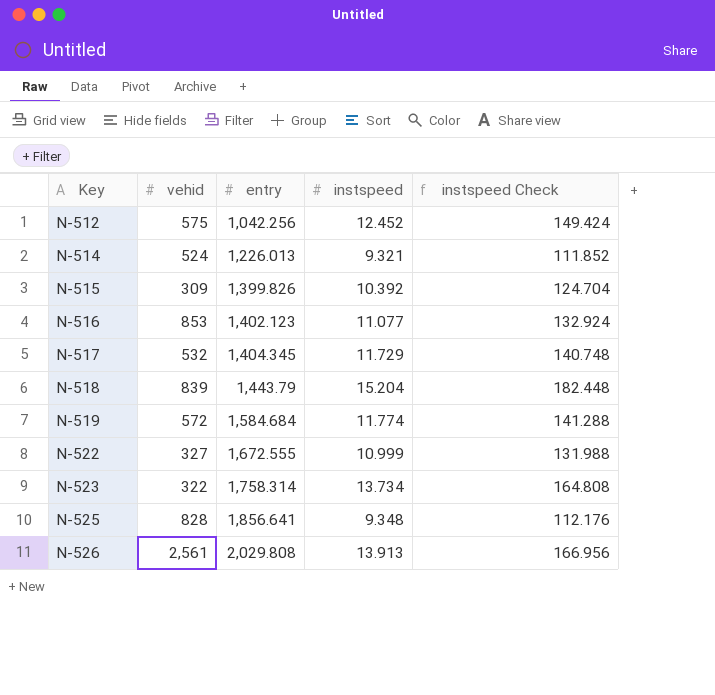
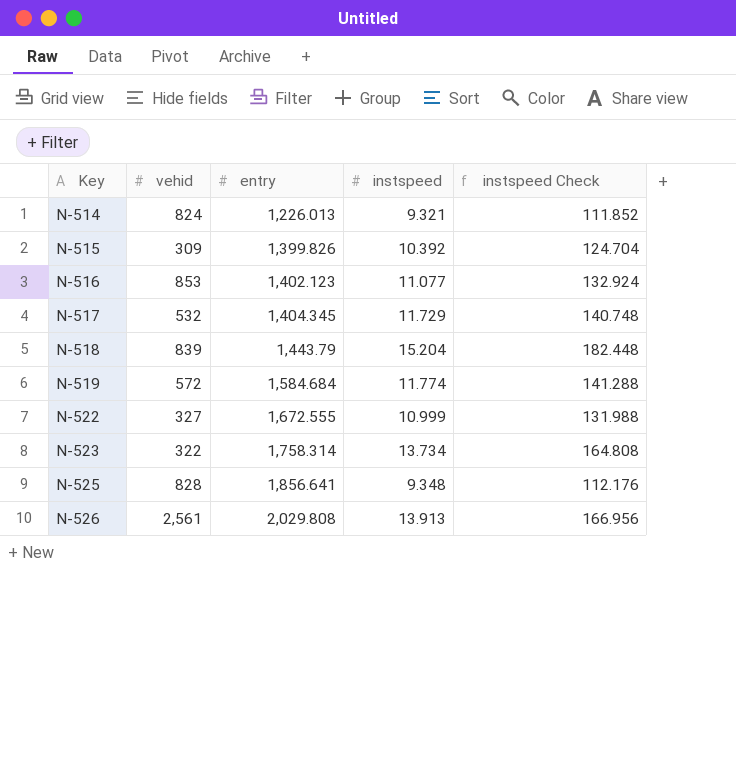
row N-512: 575 | 1,042.256 | 12.452 | 149.424 -> none
N-514 | vehid: 524 -> 824

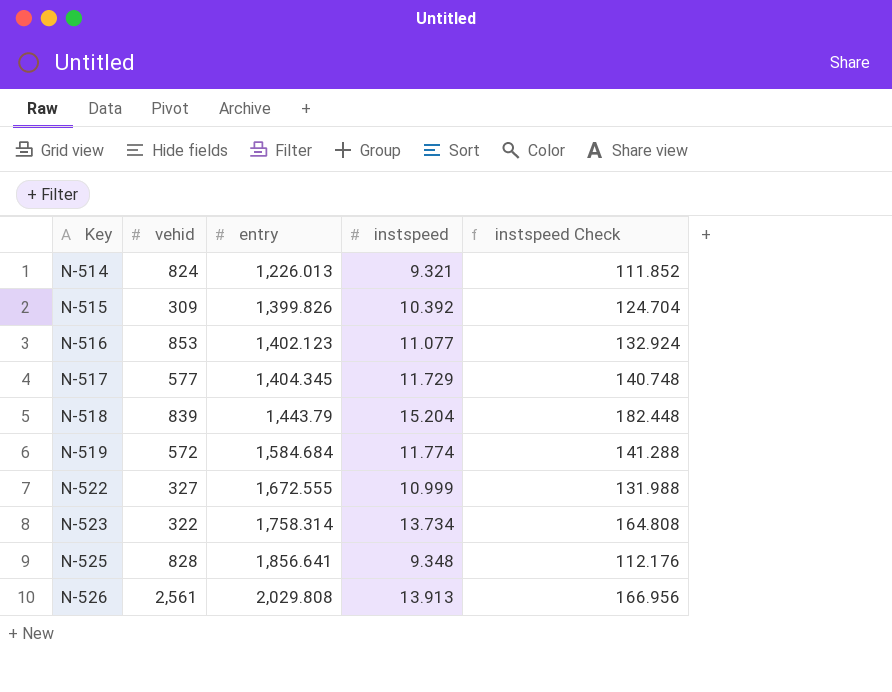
N-517 | vehid: 532 -> 577

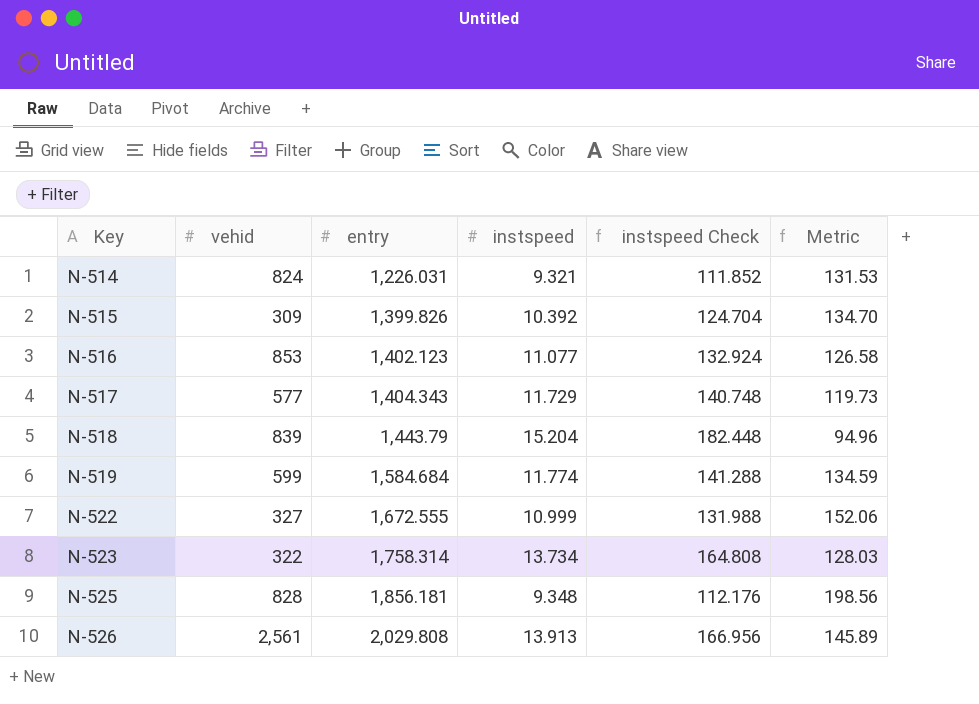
column Metric | formula: none -> [entry] / [instspeed]
N-514 | entry: 1,226.013 -> 1,226.031
N-517 | entry: 1,404.345 -> 1,404.343
N-519 | vehid: 572 -> 599
N-525 | entry: 1,856.641 -> 1,856.181

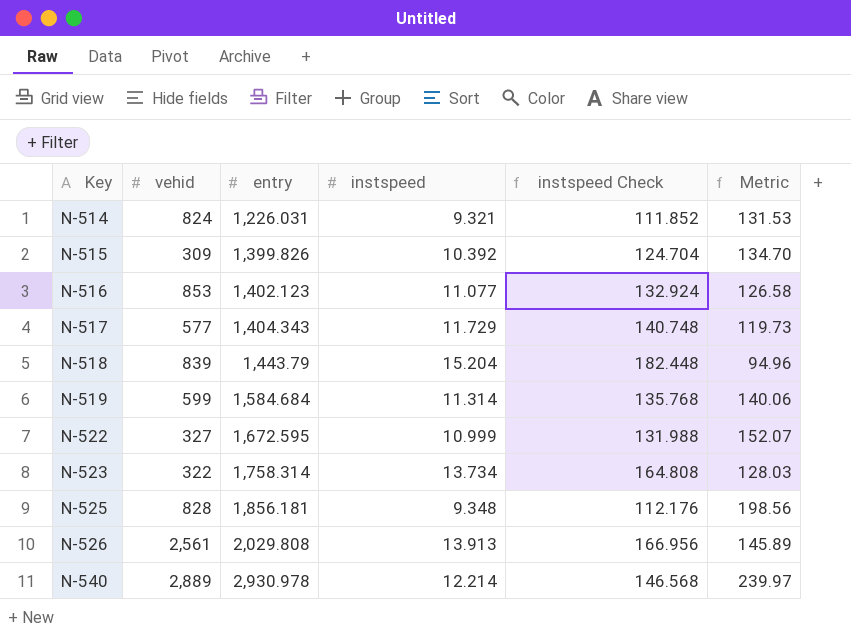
N-519 | instspeed: 11.774 -> 11.314
N-519 | instspeed Check: 141.288 -> 135.768
N-519 | Metric: 134.59 -> 140.06
N-522 | entry: 1,672.555 -> 1,672.595
N-522 | Metric: 152.06 -> 152.07
row N-540: none -> 2,889 | 2,930.978 | 12.214 | 146.568 | 239.97

